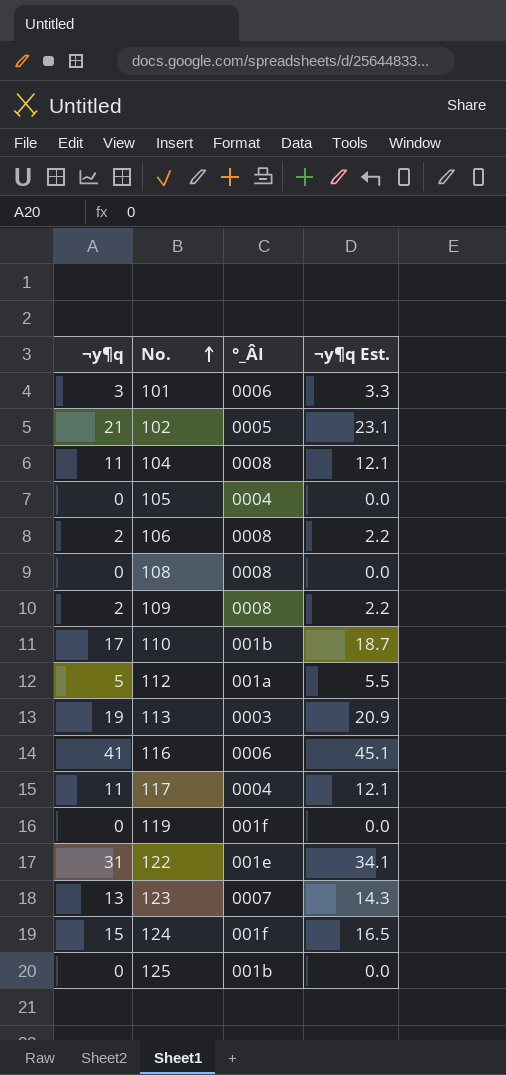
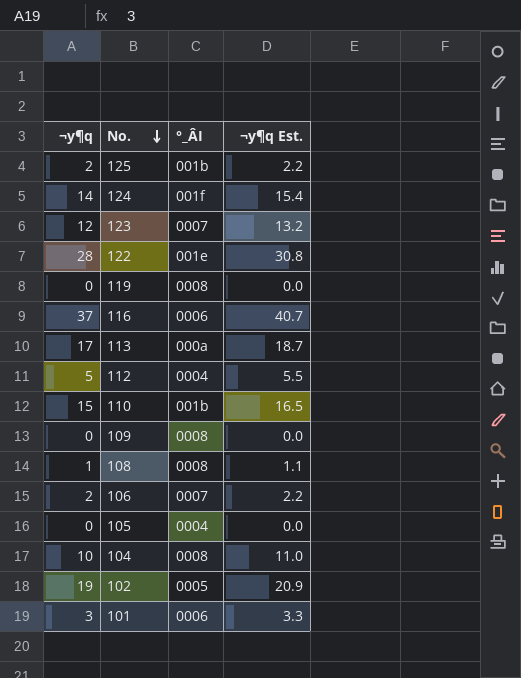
row order: No. ascending -> No. descending
row 117: 11 | 0004 | 12.1 -> none
125 | ¬y¶q: 0 -> 2
125 | ¬y¶q Est.: 0.0 -> 2.2
124 | ¬y¶q: 15 -> 14
124 | ¬y¶q Est.: 16.5 -> 15.4
123 | ¬y¶q: 13 -> 12
123 | ¬y¶q Est.: 14.3 -> 13.2
122 | ¬y¶q: 31 -> 28
122 | ¬y¶q Est.: 34.1 -> 30.8
119 | °_ÂI: 001f -> 0008
116 | ¬y¶q: 41 -> 37
116 | ¬y¶q Est.: 45.1 -> 40.7
113 | ¬y¶q: 19 -> 17
113 | °_ÂI: 0003 -> 000a
113 | ¬y¶q Est.: 20.9 -> 18.7
112 | °_ÂI: 001a -> 0004
110 | ¬y¶q: 17 -> 15
110 | ¬y¶q Est.: 18.7 -> 16.5
109 | ¬y¶q: 2 -> 0
109 | ¬y¶q Est.: 2.2 -> 0.0
108 | ¬y¶q: 0 -> 1
108 | ¬y¶q Est.: 0.0 -> 1.1
106 | °_ÂI: 0008 -> 0007
104 | ¬y¶q: 11 -> 10
104 | ¬y¶q Est.: 12.1 -> 11.0
102 | ¬y¶q: 21 -> 19
102 | ¬y¶q Est.: 23.1 -> 20.9

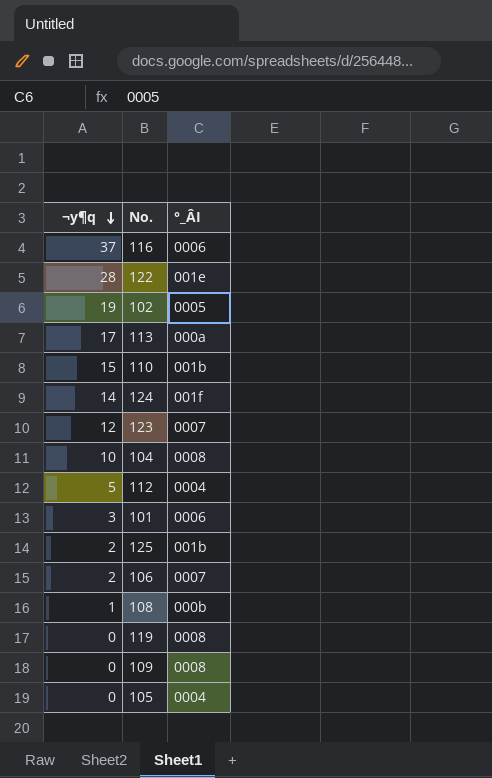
row order: No. descending -> ¬y¶q descending
column ¬y¶q Est. | formula: [¬y¶q] * 1.1 -> none
108 | °_ÂI: 0008 -> 000b

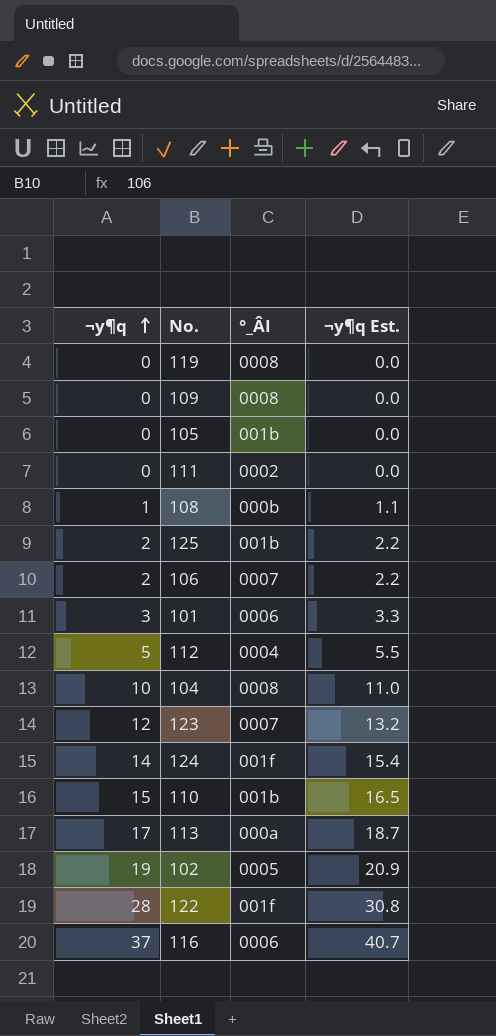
row order: ¬y¶q descending -> ¬y¶q ascending
column ¬y¶q Est. | formula: none -> [¬y¶q] * 1.1
105 | °_ÂI: 0004 -> 001b
row 111: none -> 0 | 0002 | 0.0
122 | °_ÂI: 001e -> 001f

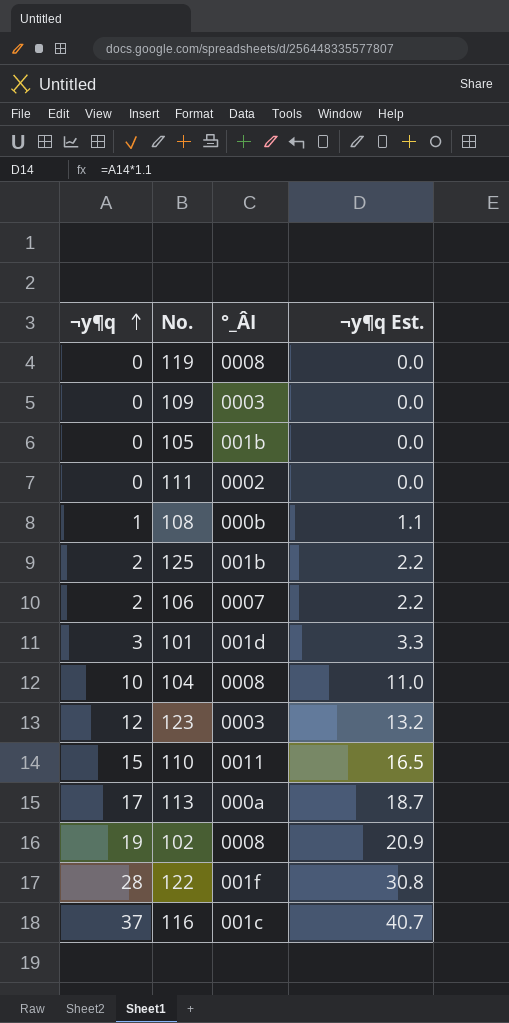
row 112: 5 | 0004 | 5.5 -> none
row 124: 14 | 001f | 15.4 -> none
109 | °_ÂI: 0008 -> 0003
101 | °_ÂI: 0006 -> 001d
123 | °_ÂI: 0007 -> 0003
110 | °_ÂI: 001b -> 0011
102 | °_ÂI: 0005 -> 0008
116 | °_ÂI: 0006 -> 001c

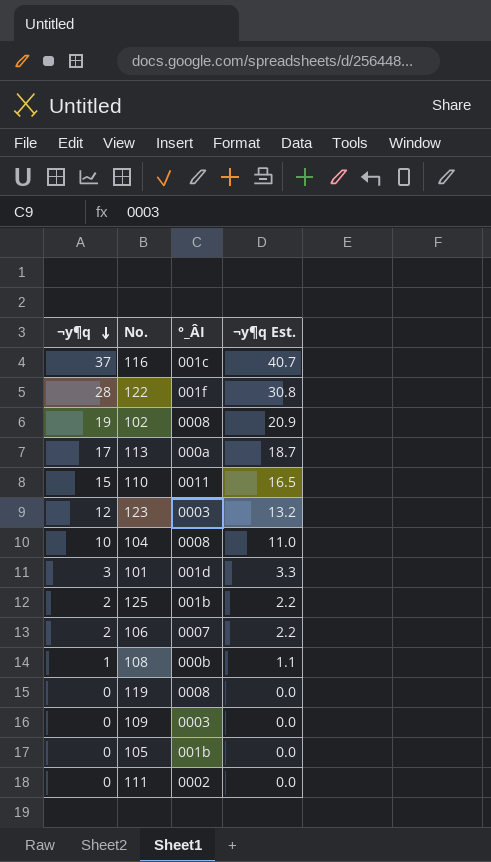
row order: ¬y¶q ascending -> ¬y¶q descending

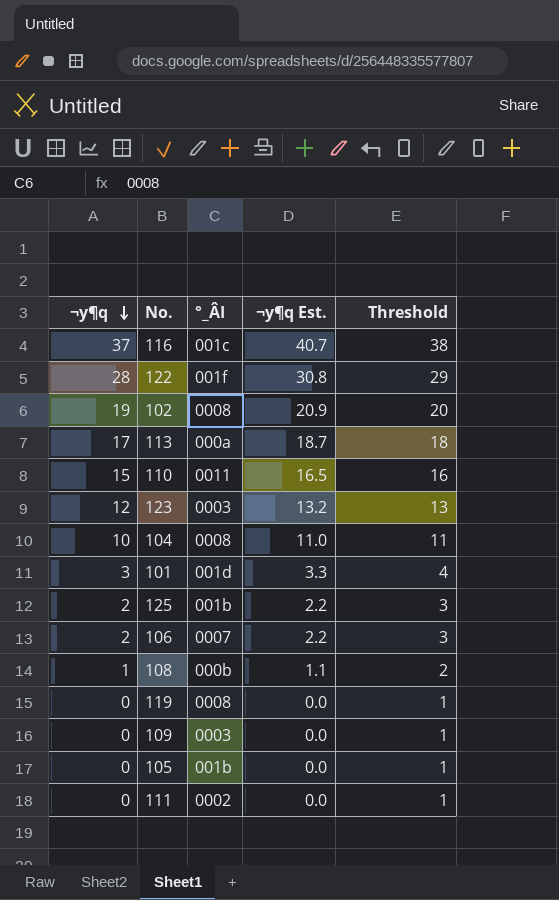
column Threshold | formula: none -> [¬y¶q] + 1

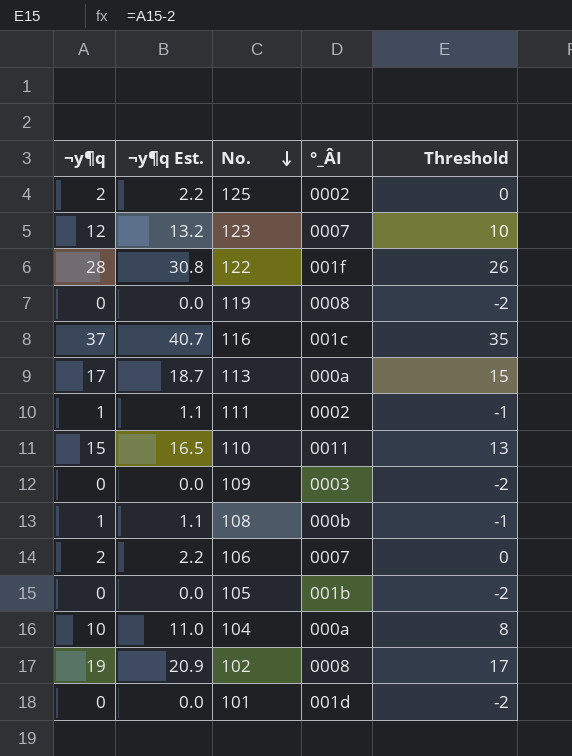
row order: ¬y¶q descending -> No. descending
column ¬y¶q Est. | position: 4 -> 2
column Threshold | formula: [¬y¶q] + 1 -> [¬y¶q] - 2
125 | °_ÂI: 001b -> 0002
123 | °_ÂI: 0003 -> 0007
111 | ¬y¶q: 0 -> 1
111 | ¬y¶q Est.: 0.0 -> 1.1
104 | °_ÂI: 0008 -> 000a
101 | ¬y¶q: 3 -> 0
101 | ¬y¶q Est.: 3.3 -> 0.0

